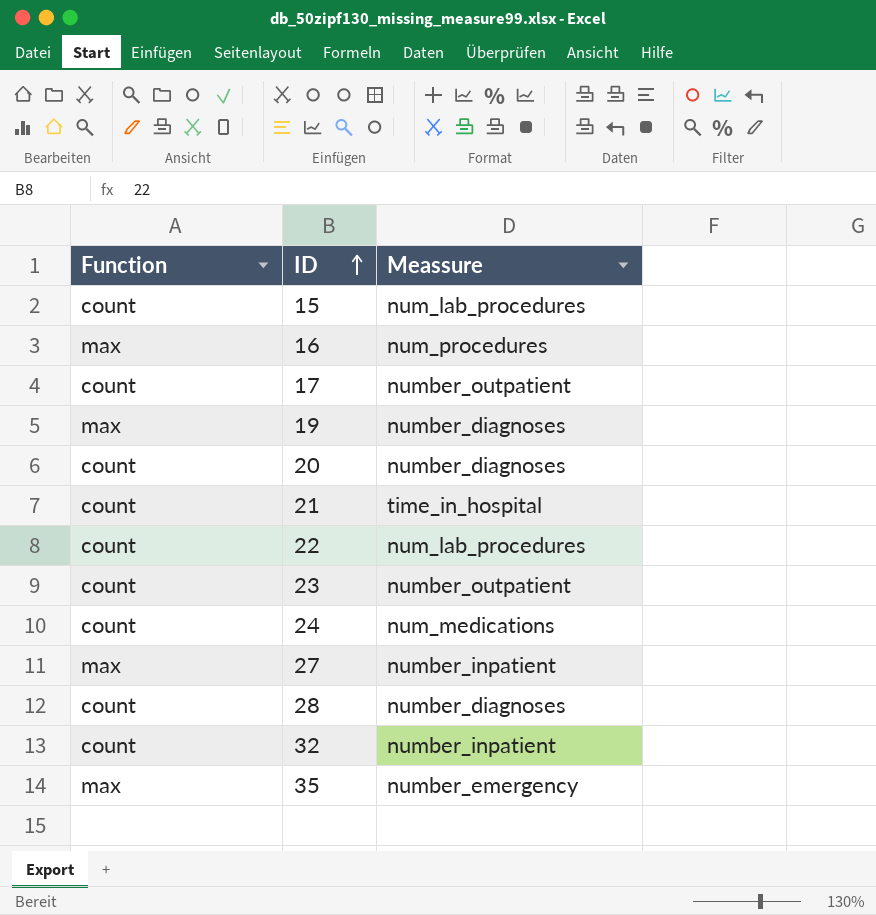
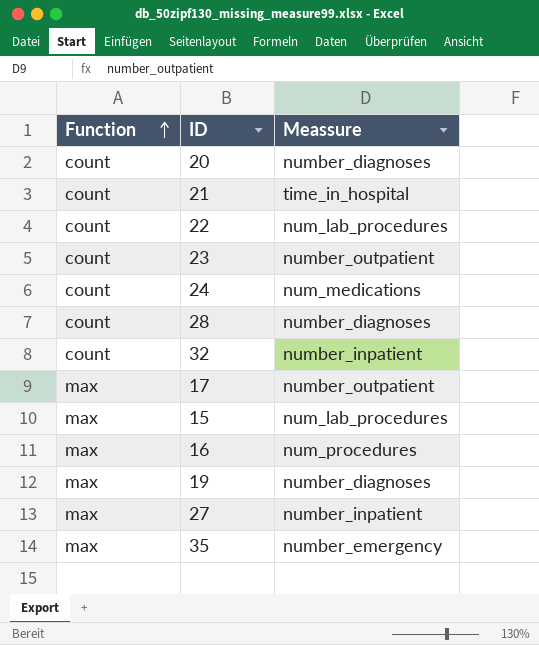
row order: ID ascending -> Function ascending
17 | Function: count -> max
15 | Function: count -> max

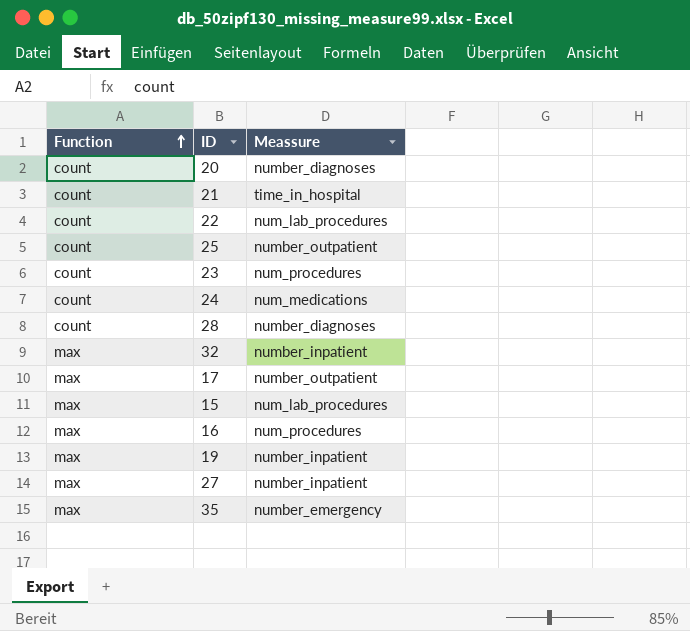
row 25: none -> count | number_outpatient
23 | Meassure: number_outpatient -> num_procedures
32 | Function: count -> max
19 | Meassure: number_diagnoses -> number_inpatient

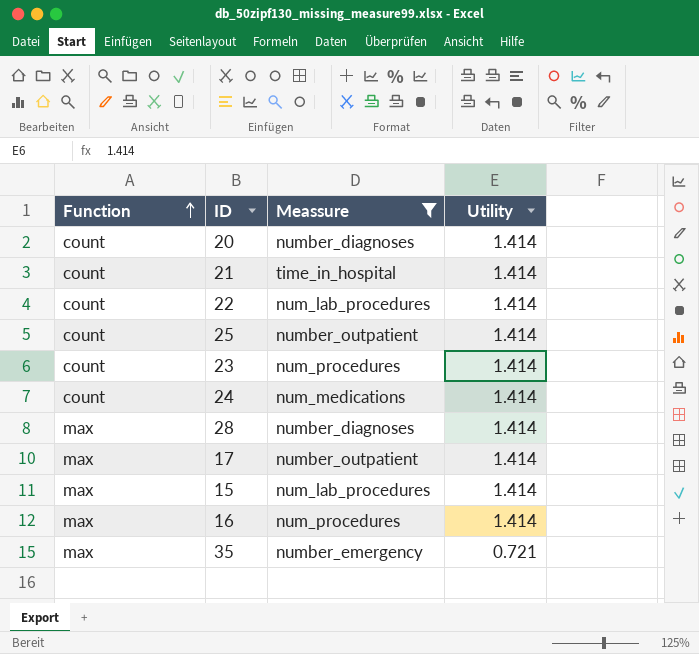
filter: none -> Meassure != number_inpatient
column Utility | position: none -> 4
28 | Function: count -> max

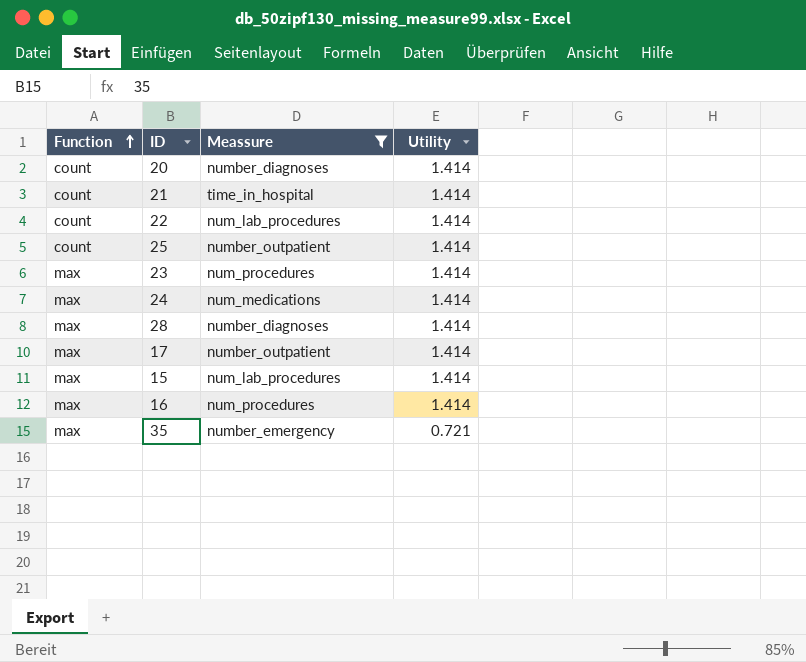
23 | Function: count -> max
24 | Function: count -> max

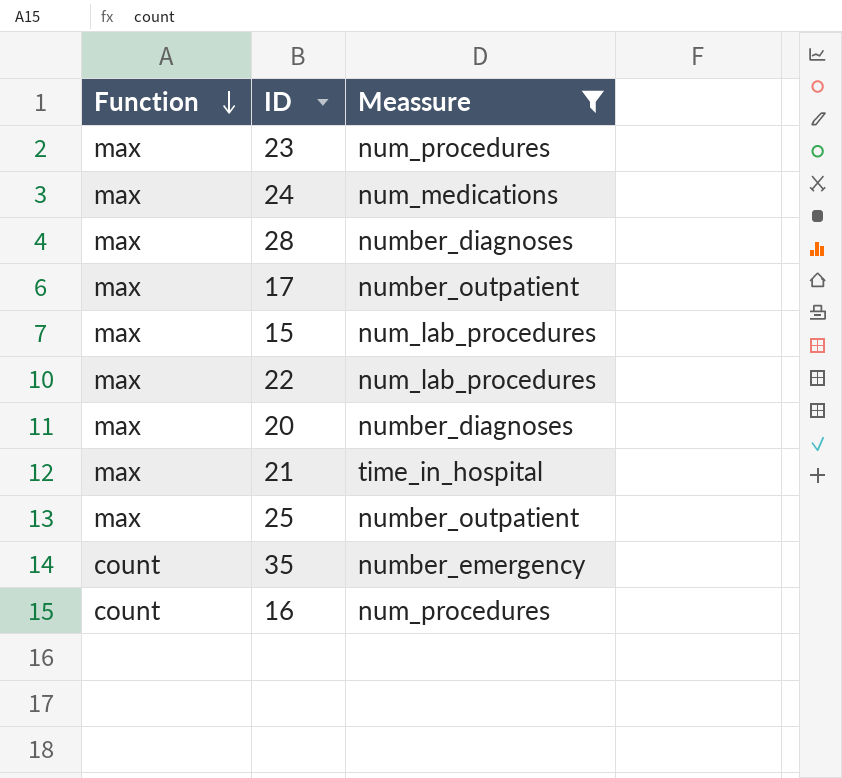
row order: Function ascending -> Function descending
column Utility | position: 4 -> none
22 | Function: count -> max
20 | Function: count -> max
21 | Function: count -> max
25 | Function: count -> max
35 | Function: max -> count
16 | Function: max -> count

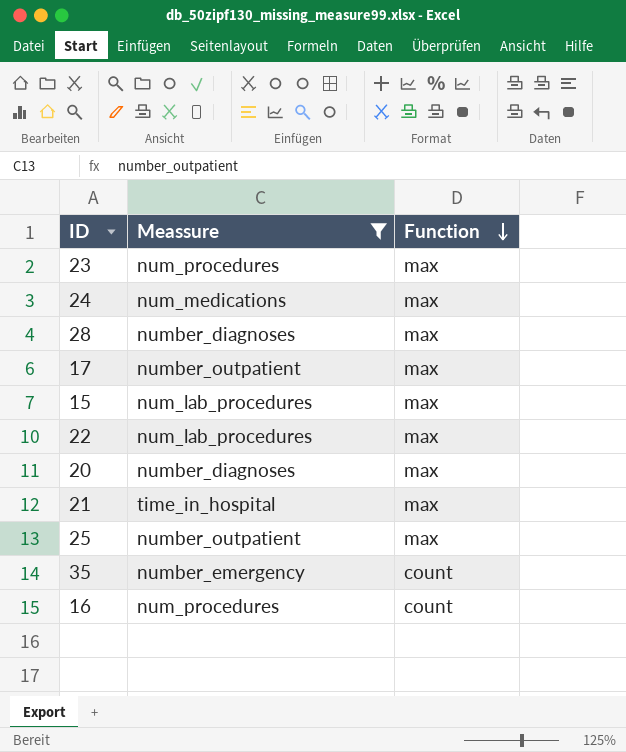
column Function | position: 1 -> 3

